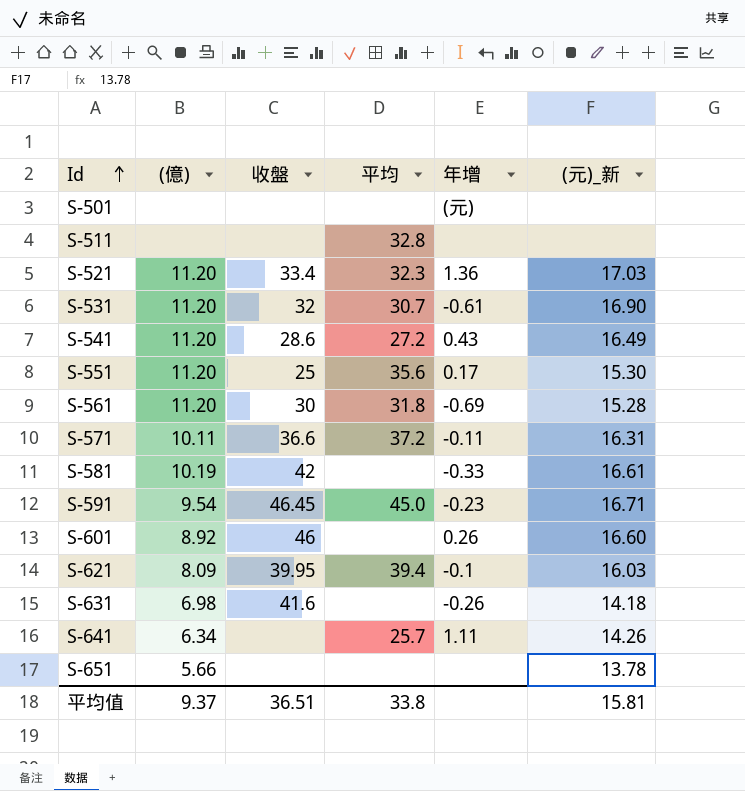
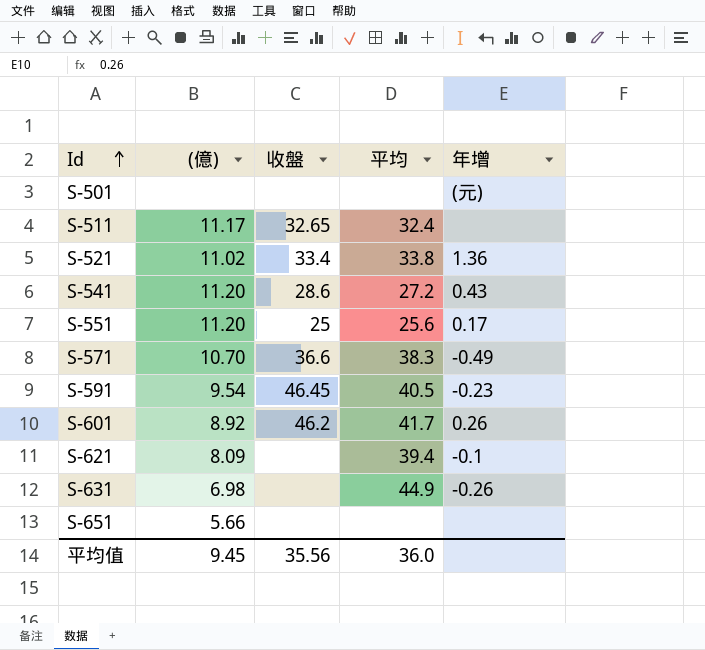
column (元)_新 | position: 6 -> none
row S-531: 11.20 | 32 | 30.7 | -0.61 | 16.90 -> none
row S-561: 11.20 | 30 | 31.8 | -0.69 | 15.28 -> none
row S-581: 10.19 | 42 | none | -0.33 | 16.61 -> none
row S-641: 6.34 | none | 25.7 | 1.11 | 14.26 -> none
S-511 | (億): none -> 11.17
S-511 | 收盤: none -> 32.65
S-511 | 平均: 32.8 -> 32.4
S-521 | (億): 11.20 -> 11.02
S-521 | 平均: 32.3 -> 33.8
S-551 | 平均: 35.6 -> 25.6
S-571 | (億): 10.11 -> 10.70
S-571 | 平均: 37.2 -> 38.3
S-571 | 年增: -0.11 -> -0.49
S-591 | 平均: 45.0 -> 40.5
S-601 | 收盤: 46 -> 46.2
S-601 | 平均: none -> 41.7
S-621 | 收盤: 39.95 -> none
S-631 | 收盤: 41.6 -> none
S-631 | 平均: none -> 44.9
平均值 | (億): 9.37 -> 9.45
平均值 | 收盤: 36.51 -> 35.56
平均值 | 平均: 33.8 -> 36.0

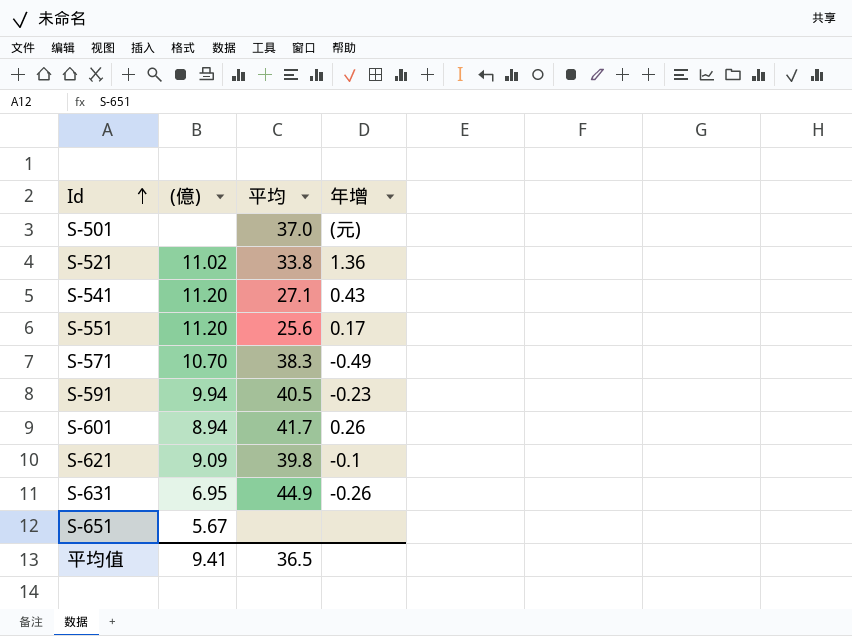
column 收盤 | position: 3 -> none
row S-511: 11.17 | 32.65 | 32.4 | none -> none
S-501 | 平均: none -> 37.0
S-541 | 平均: 27.2 -> 27.1
S-591 | (億): 9.54 -> 9.94
S-601 | (億): 8.92 -> 8.94
S-621 | (億): 8.09 -> 9.09
S-621 | 平均: 39.4 -> 39.8
S-631 | (億): 6.98 -> 6.95
S-651 | (億): 5.66 -> 5.67
平均值 | (億): 9.45 -> 9.41
平均值 | 平均: 36.0 -> 36.5

